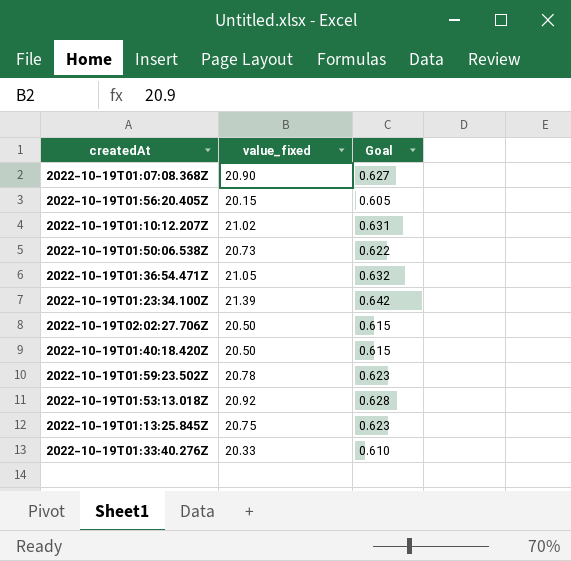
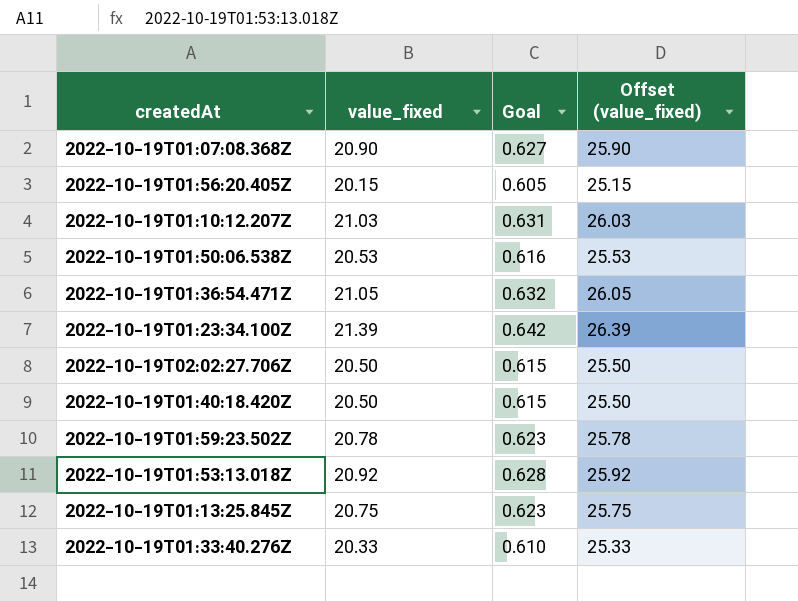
column Offset (value_fixed) | formula: none -> [value_fixed] + 5
2022-10-19T01:10:12.207Z | value_fixed: 21.02 -> 21.03
2022-10-19T01:50:06.538Z | value_fixed: 20.73 -> 20.53
2022-10-19T01:50:06.538Z | Goal: 0.622 -> 0.616

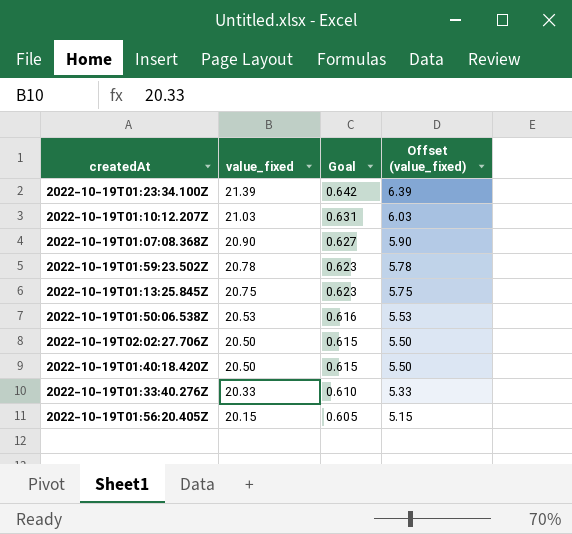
row order: none -> value_fixed descending
column Offset (value_fixed) | formula: [value_fixed] + 5 -> [value_fixed] - 15
row 2022-10-19T01:36:54.471Z: 21.05 | 0.632 | 26.05 -> none
row 2022-10-19T01:53:13.018Z: 20.92 | 0.628 | 25.92 -> none

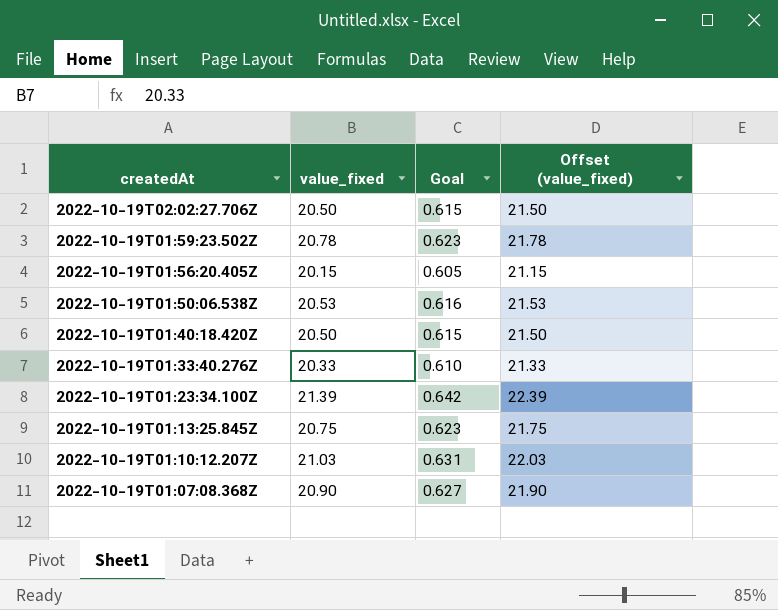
row order: value_fixed descending -> createdAt descending
column Offset (value_fixed) | formula: [value_fixed] - 15 -> [value_fixed] + 1

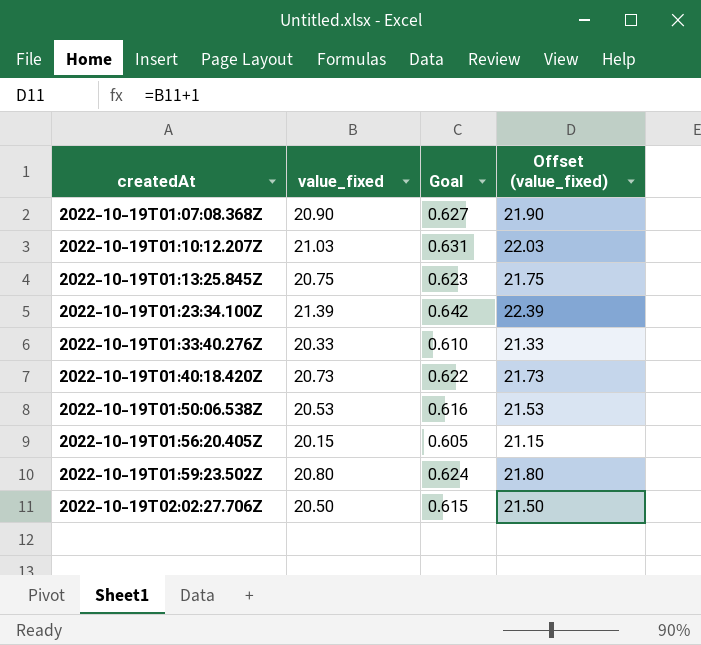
row order: createdAt descending -> createdAt ascending
2022-10-19T01:40:18.420Z | value_fixed: 20.50 -> 20.73
2022-10-19T01:40:18.420Z | Goal: 0.615 -> 0.622
2022-10-19T01:40:18.420Z | Offset (value_fixed): 21.50 -> 21.73
2022-10-19T01:59:23.502Z | value_fixed: 20.78 -> 20.80
2022-10-19T01:59:23.502Z | Goal: 0.623 -> 0.624
2022-10-19T01:59:23.502Z | Offset (value_fixed): 21.78 -> 21.80

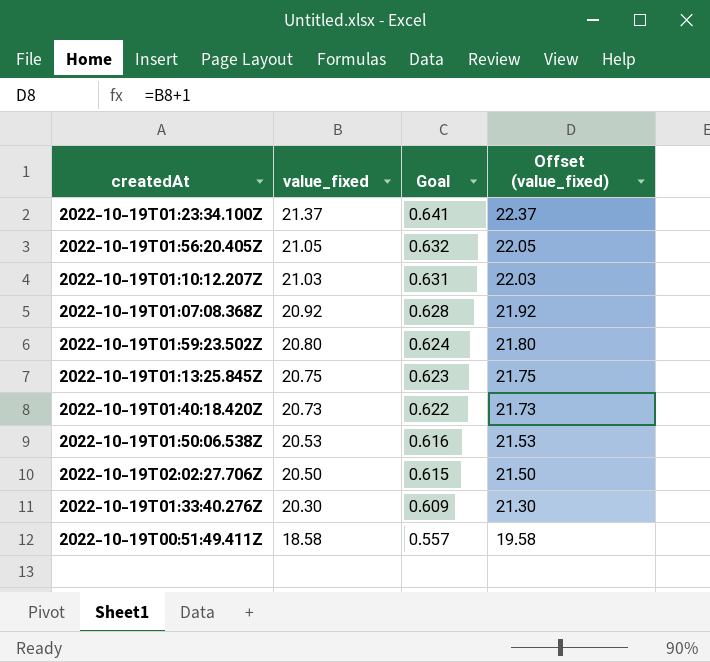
row order: createdAt ascending -> value_fixed descending
2022-10-19T01:23:34.100Z | value_fixed: 21.39 -> 21.37
2022-10-19T01:23:34.100Z | Goal: 0.642 -> 0.641
2022-10-19T01:23:34.100Z | Offset (value_fixed): 22.39 -> 22.37
2022-10-19T01:56:20.405Z | value_fixed: 20.15 -> 21.05
2022-10-19T01:56:20.405Z | Goal: 0.605 -> 0.632
2022-10-19T01:56:20.405Z | Offset (value_fixed): 21.15 -> 22.05
2022-10-19T01:07:08.368Z | value_fixed: 20.90 -> 20.92
2022-10-19T01:07:08.368Z | Goal: 0.627 -> 0.628
2022-10-19T01:07:08.368Z | Offset (value_fixed): 21.90 -> 21.92
2022-10-19T01:33:40.276Z | value_fixed: 20.33 -> 20.30
2022-10-19T01:33:40.276Z | Goal: 0.610 -> 0.609
2022-10-19T01:33:40.276Z | Offset (value_fixed): 21.33 -> 21.30
row 2022-10-19T00:51:49.411Z: none -> 18.58 | 0.557 | 19.58

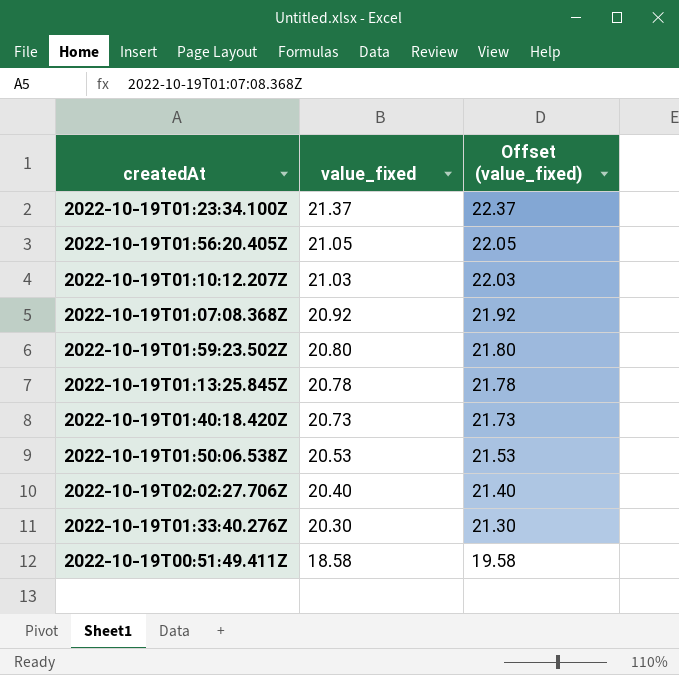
column Goal | formula: [value_fixed] * 0.03 -> none
2022-10-19T01:13:25.845Z | value_fixed: 20.75 -> 20.78
2022-10-19T01:13:25.845Z | Offset (value_fixed): 21.75 -> 21.78
2022-10-19T02:02:27.706Z | value_fixed: 20.50 -> 20.40
2022-10-19T02:02:27.706Z | Offset (value_fixed): 21.50 -> 21.40

